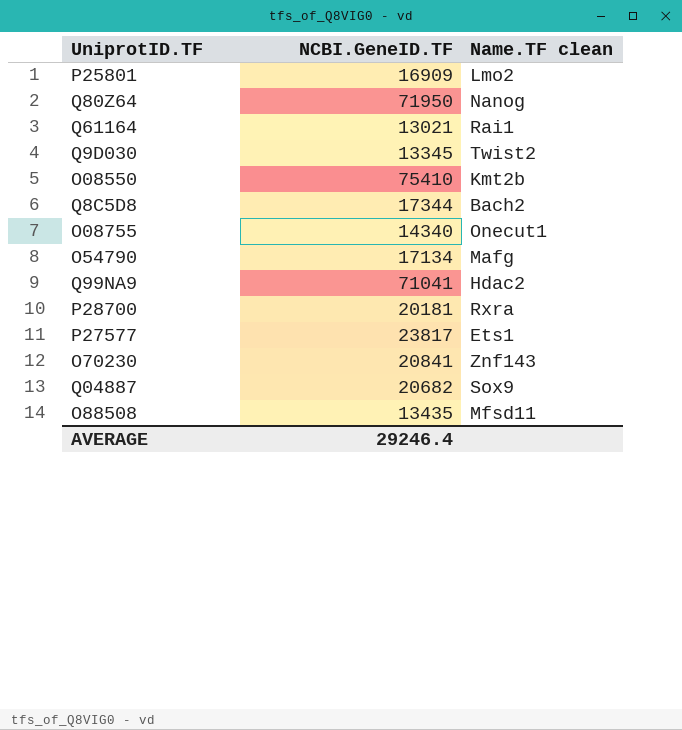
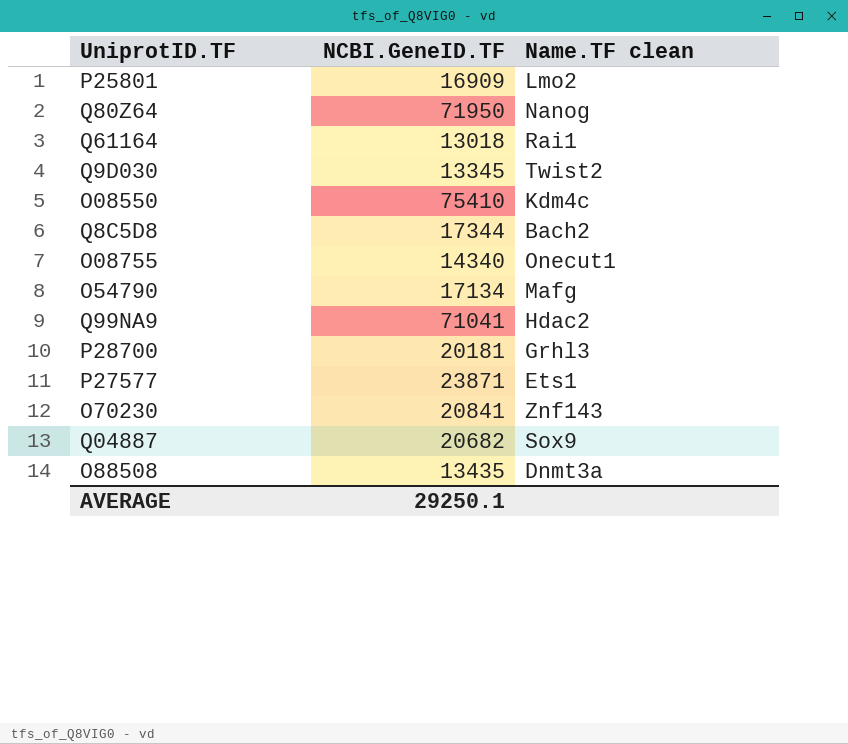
Q61164 | NCBI.GeneID.TF: 13021 -> 13018
O08550 | Name.TF clean: Kmt2b -> Kdm4c
P28700 | Name.TF clean: Rxra -> Grhl3
P27577 | NCBI.GeneID.TF: 23817 -> 23871
O88508 | Name.TF clean: Mfsd11 -> Dnmt3a
AVERAGE | NCBI.GeneID.TF: 29246.4 -> 29250.1

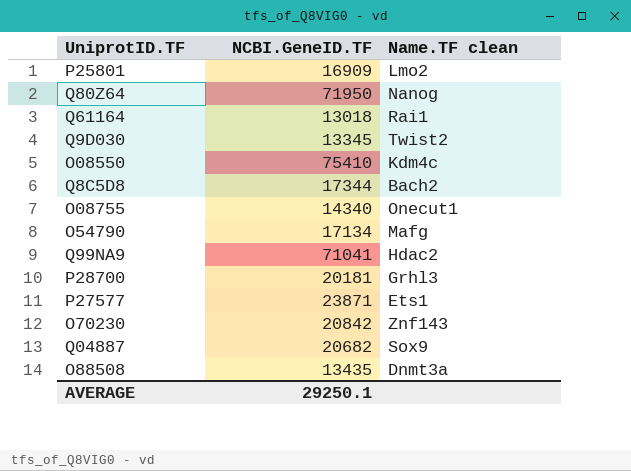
O70230 | NCBI.GeneID.TF: 20841 -> 20842

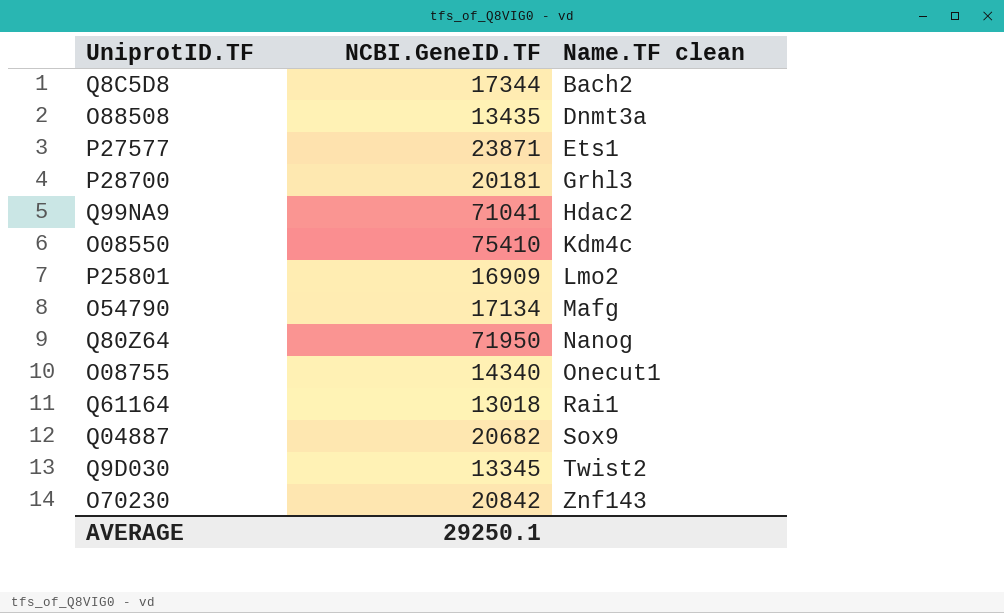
row order: none -> Name.TF clean ascending

